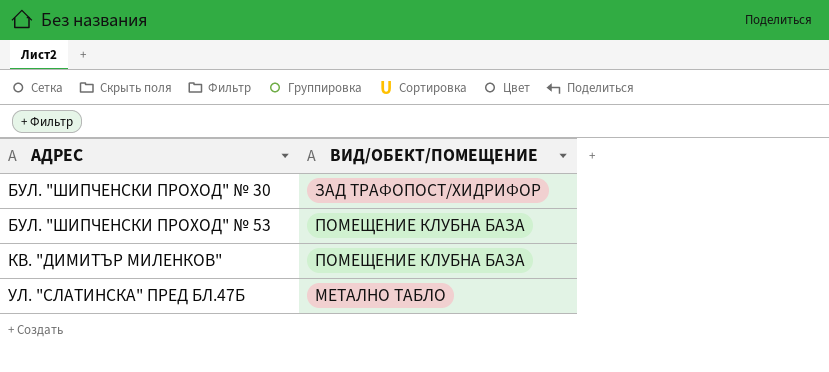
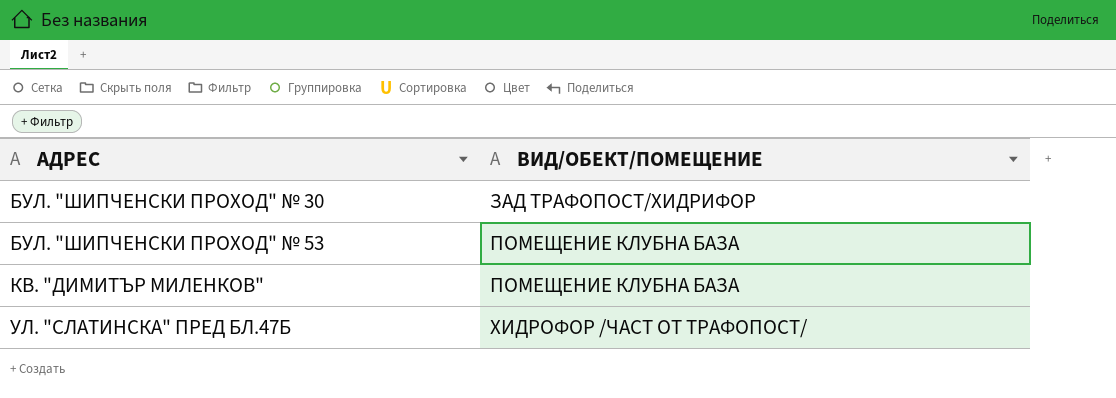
УЛ. "СЛАТИНСКА" ПРЕД БЛ.47Б | ВИД/ОБЕКТ/ПОМЕЩЕНИЕ: МЕТАЛНО ТАБЛО -> ХИДРОФОР /ЧАСТ ОТ ТРАФОПОСТ/

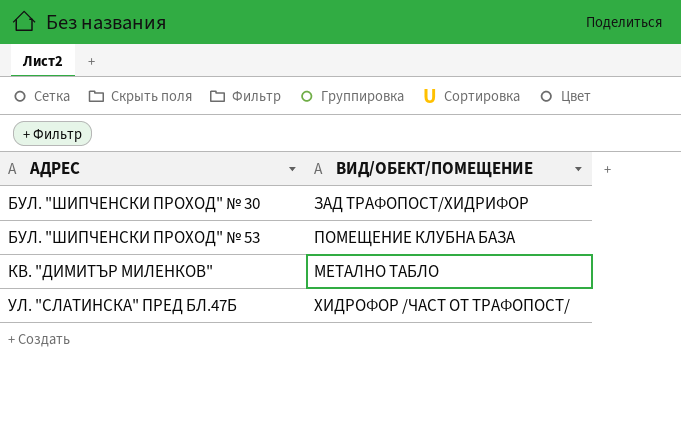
КВ. "ДИМИТЪР МИЛЕНКОВ" | ВИД/ОБЕКТ/ПОМЕЩЕНИЕ: ПОМЕЩЕНИЕ КЛУБНА БАЗА -> МЕТАЛНО ТАБЛО

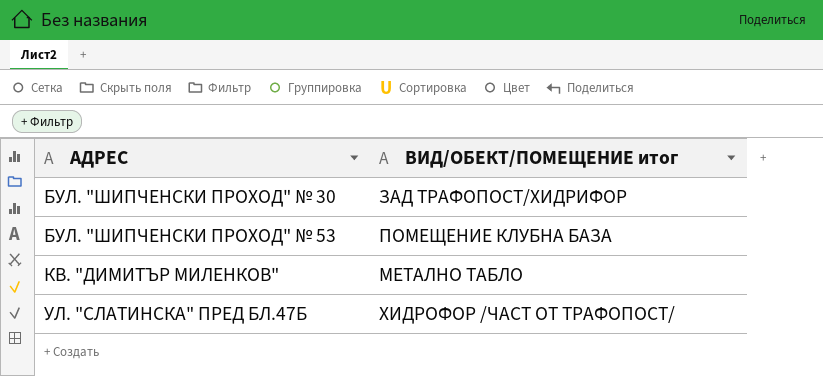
column name: ВИД/ОБЕКТ/ПОМЕЩЕНИЕ -> ВИД/ОБЕКТ/ПОМЕЩЕНИЕ итог

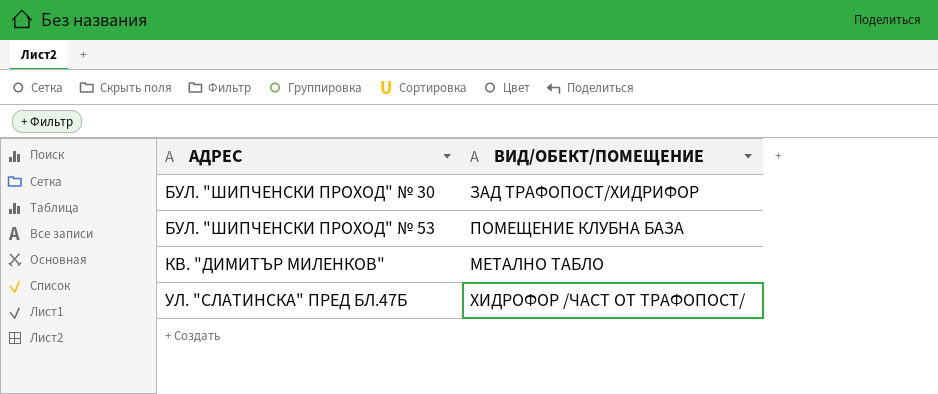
column name: ВИД/ОБЕКТ/ПОМЕЩЕНИЕ итог -> ВИД/ОБЕКТ/ПОМЕЩЕНИЕ

